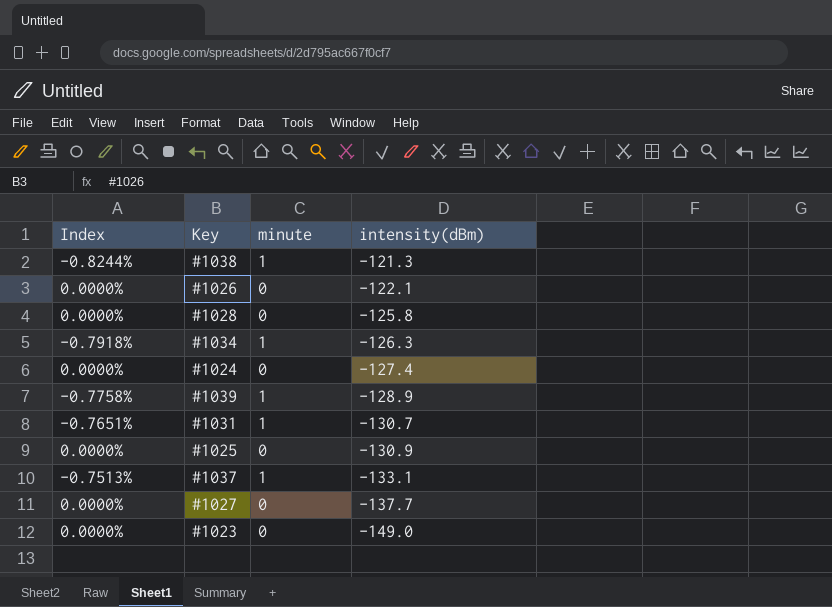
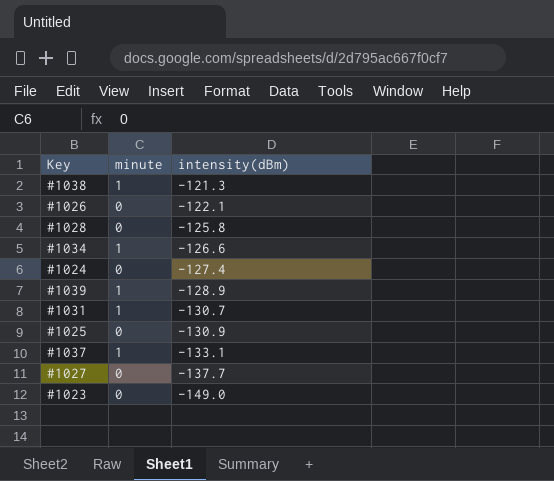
column Index | formula: [minute] / [intensity(dBm)] -> none
#1034 | intensity(dBm): -126.3 -> -126.6

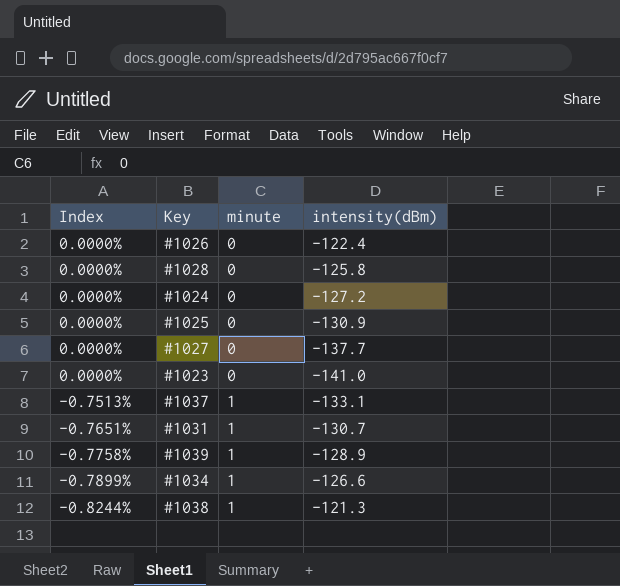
row order: intensity(dBm) descending -> Index descending
column Index | formula: none -> [minute] / [intensity(dBm)]
#1026 | intensity(dBm): -122.1 -> -122.4
#1024 | intensity(dBm): -127.4 -> -127.2
#1023 | intensity(dBm): -149.0 -> -141.0

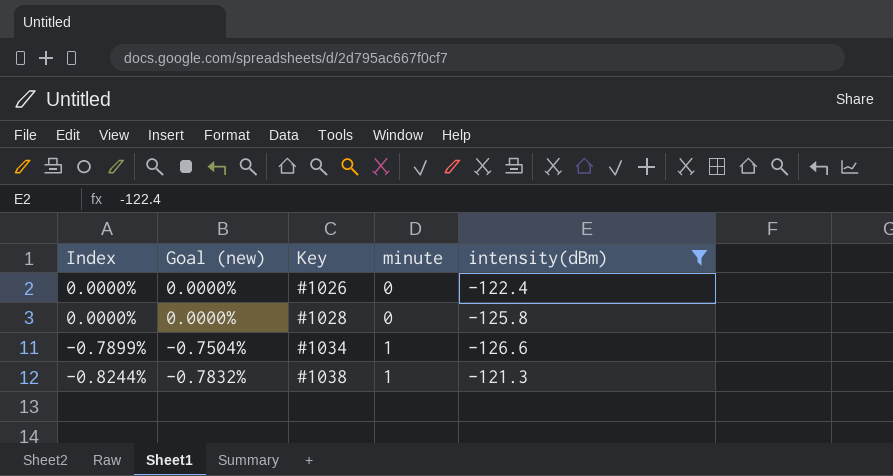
filter: none -> intensity(dBm) >= -126.6
column Goal (new) | formula: none -> [Index] * 0.95

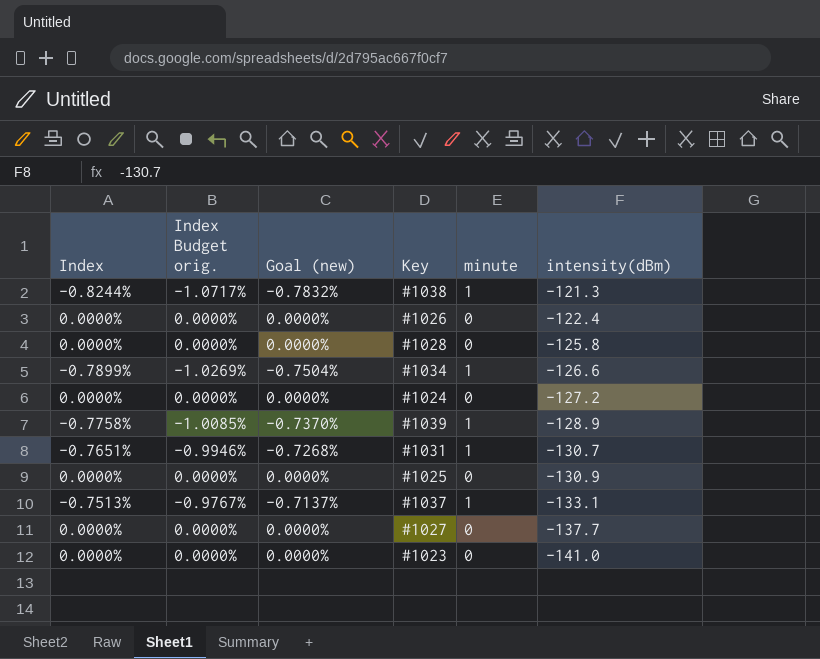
filter: intensity(dBm) >= -126.6 -> none
row order: Index descending -> intensity(dBm) descending
column Index Budget orig. | formula: none -> [Index] * 1.3

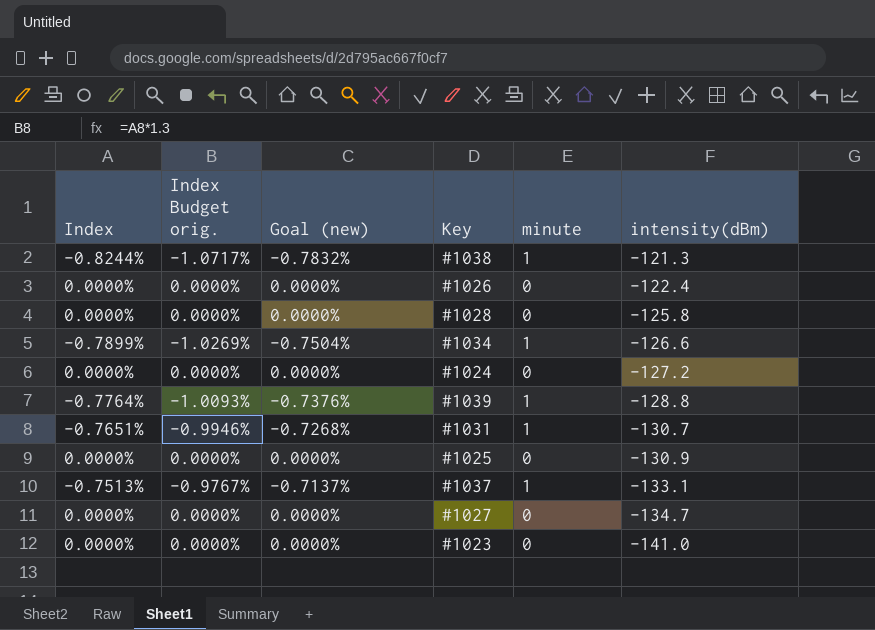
#1039 | Index: -0.7758% -> -0.7764%
#1039 | Index Budget orig.: -1.0085% -> -1.0093%
#1039 | Goal (new): -0.7370% -> -0.7376%
#1039 | intensity(dBm): -128.9 -> -128.8
#1027 | intensity(dBm): -137.7 -> -134.7

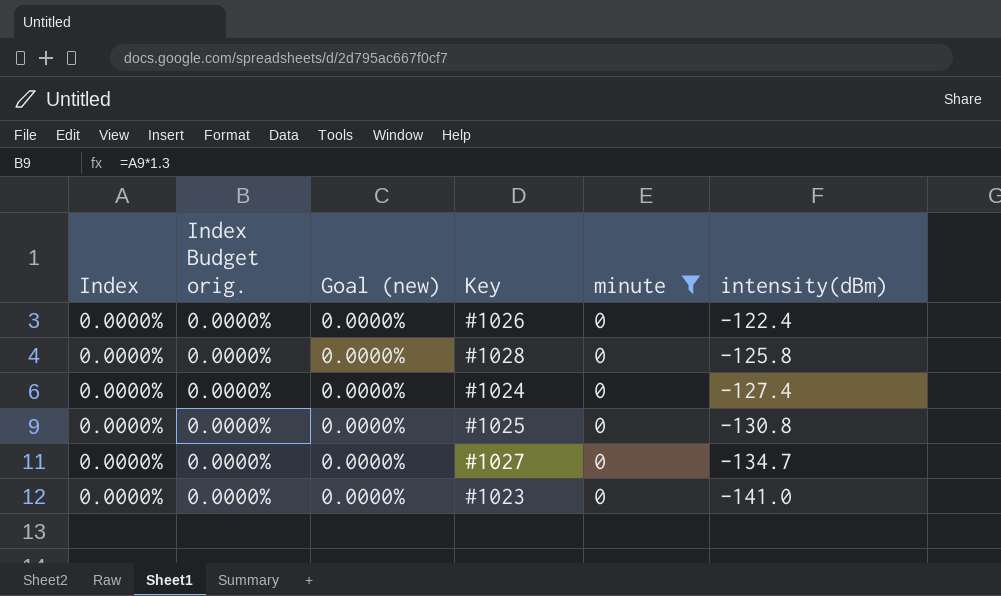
filter: none -> minute = 0
#1024 | intensity(dBm): -127.2 -> -127.4
#1025 | intensity(dBm): -130.9 -> -130.8

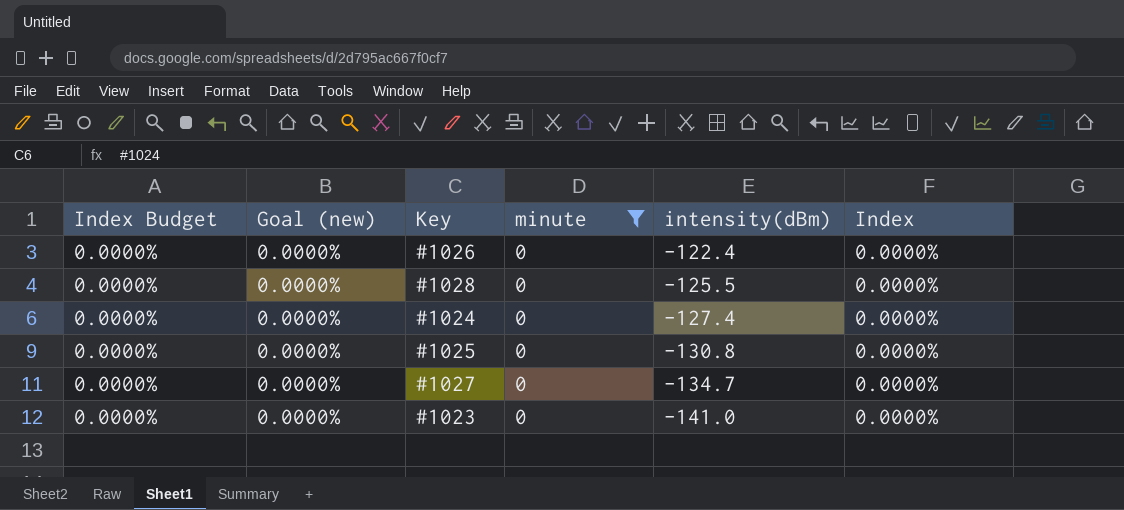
column name: Index Budget orig. -> Index Budget
column Index | position: 1 -> 6
#1028 | intensity(dBm): -125.8 -> -125.5

